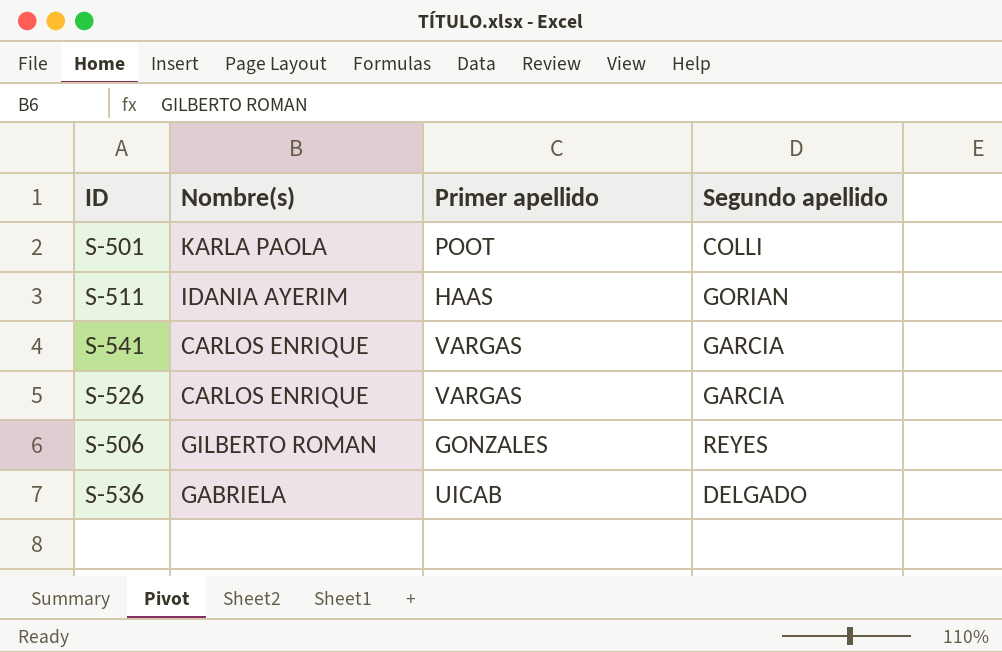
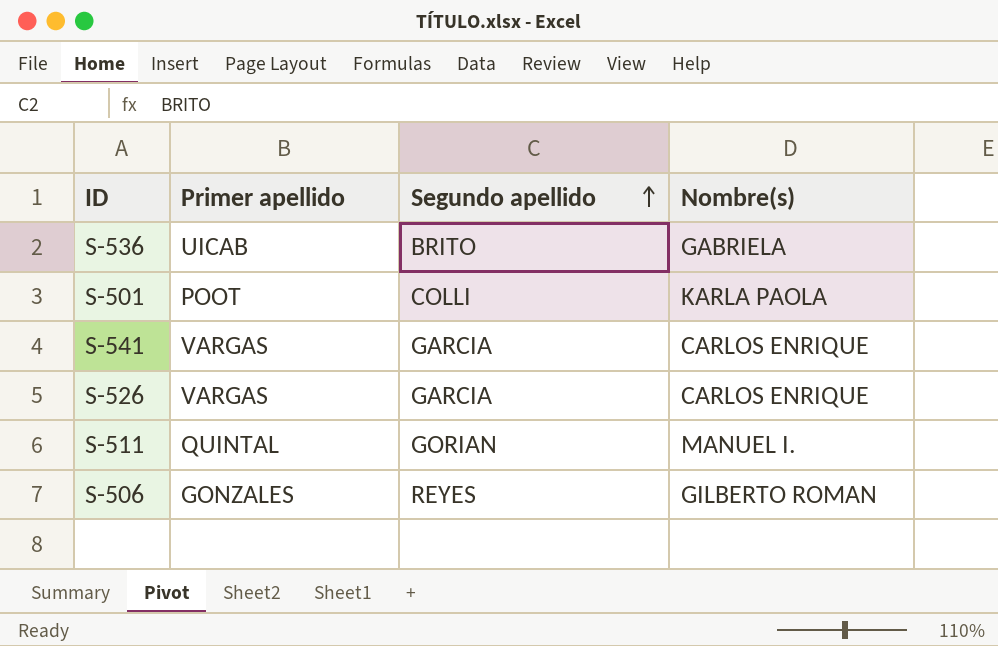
row order: none -> Segundo apellido ascending
column Nombre(s) | position: 2 -> 4
S-536 | Segundo apellido: DELGADO -> BRITO
S-511 | Primer apellido: HAAS -> QUINTAL
S-511 | Nombre(s): IDANIA AYERIM -> MANUEL I.

